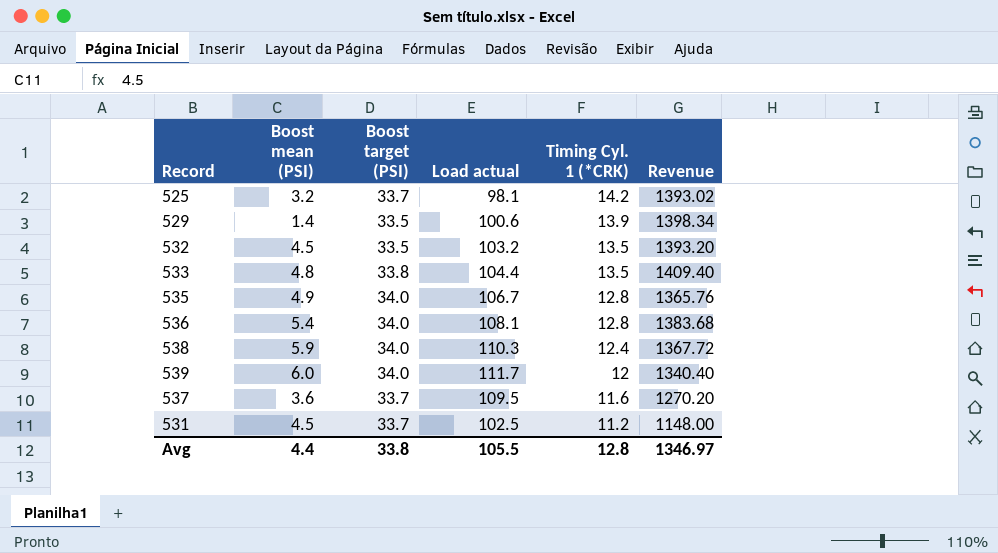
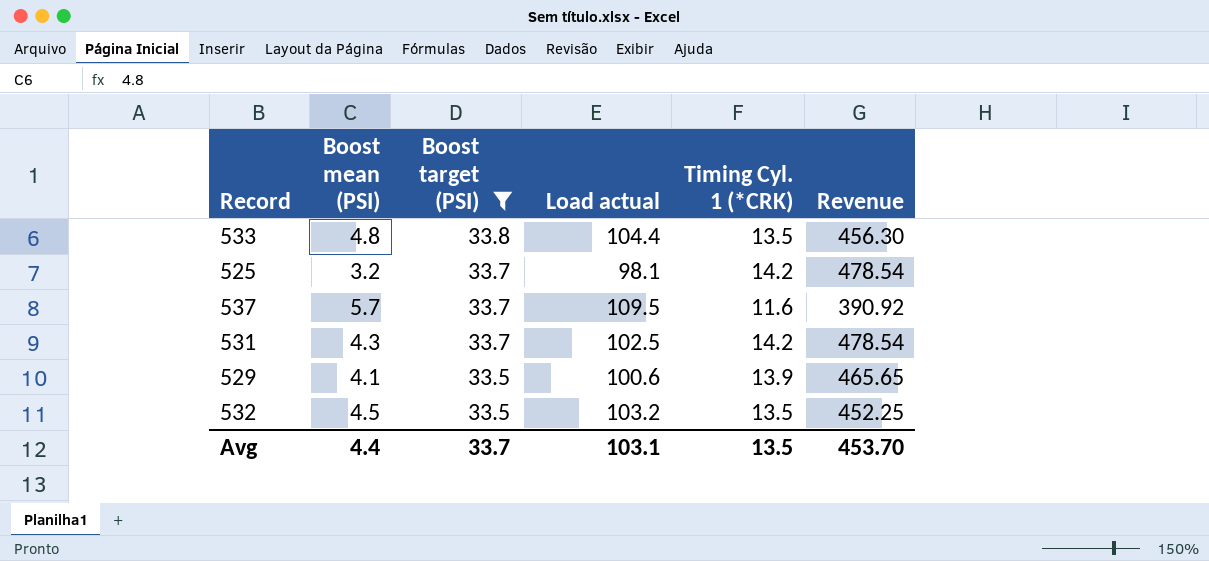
filter: none -> Boost target (PSI) != 34.0
row order: Timing Cyl. 1 (*CRK) descending -> Boost target (PSI) descending
column Revenue | formula: [Load actual] * [Timing Cyl. 1 (*CRK)] -> [Boost target (PSI)] * [Timing Cyl. 1 (*CRK)]
537 | Boost mean (PSI): 3.6 -> 5.7
531 | Boost mean (PSI): 4.5 -> 4.3
531 | Timing Cyl. 1 (*CRK): 11.2 -> 14.2
529 | Boost mean (PSI): 1.4 -> 4.1
Avg | Boost target (PSI): 33.8 -> 33.7
Avg | Load actual: 105.5 -> 103.1
Avg | Timing Cyl. 1 (*CRK): 12.8 -> 13.5
Avg | Revenue: 1346.97 -> 453.70

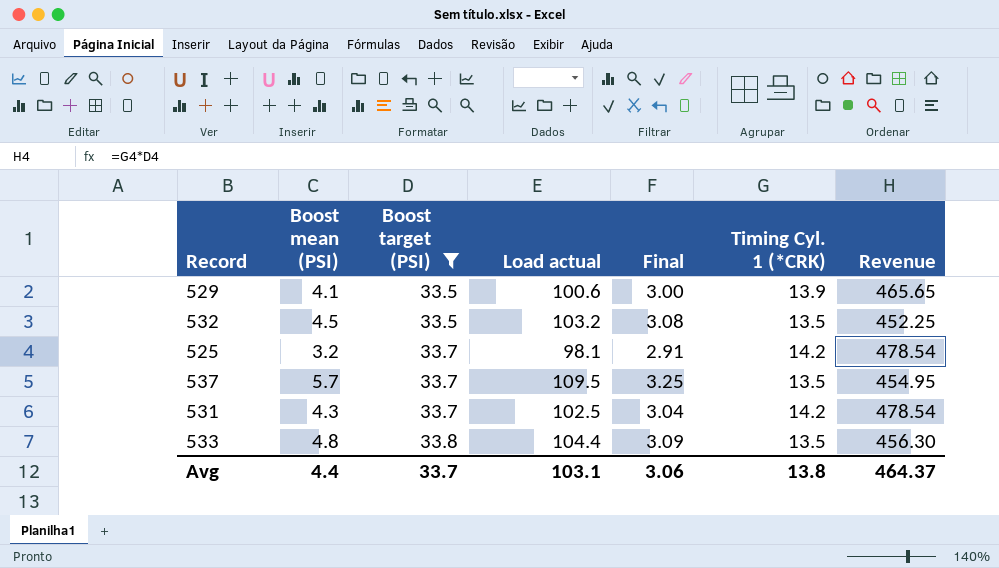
row order: Boost target (PSI) descending -> Boost target (PSI) ascending
column Final | formula: none -> [Load actual] / [Boost target (PSI)]
537 | Timing Cyl. 1 (*CRK): 11.6 -> 13.5
537 | Revenue: 390.92 -> 454.95
Avg | Timing Cyl. 1 (*CRK): 13.5 -> 13.8
Avg | Revenue: 453.70 -> 464.37

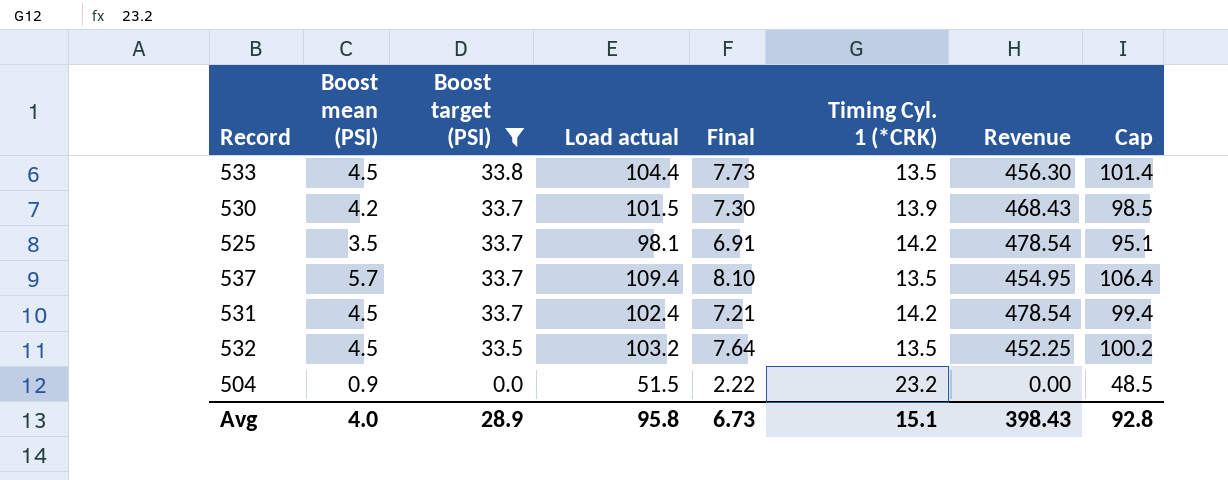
row order: Boost target (PSI) ascending -> Boost target (PSI) descending
column Final | formula: [Load actual] / [Boost target (PSI)] -> [Load actual] / [Timing Cyl. 1 (*CRK)]
column Cap | formula: none -> [Load actual] - 3
row 529: 4.1 | 33.5 | 100.6 | 3.00 | 13.9 | 465.65 -> none
533 | Boost mean (PSI): 4.8 -> 4.5
row 530: none -> 4.2 | 33.7 | 101.5 | 7.30 | 13.9 | 468.43 | 98.5
525 | Boost mean (PSI): 3.2 -> 3.5
537 | Load actual: 109.5 -> 109.4
531 | Boost mean (PSI): 4.3 -> 4.5
531 | Load actual: 102.5 -> 102.4
row 504: none -> 0.9 | 0.0 | 51.5 | 2.22 | 23.2 | 0.00 | 48.5
Avg | Boost mean (PSI): 4.4 -> 4.0
Avg | Boost target (PSI): 33.7 -> 28.9
Avg | Load actual: 103.1 -> 95.8
Avg | Final: 3.06 -> 6.73
Avg | Timing Cyl. 1 (*CRK): 13.8 -> 15.1
Avg | Revenue: 464.37 -> 398.43

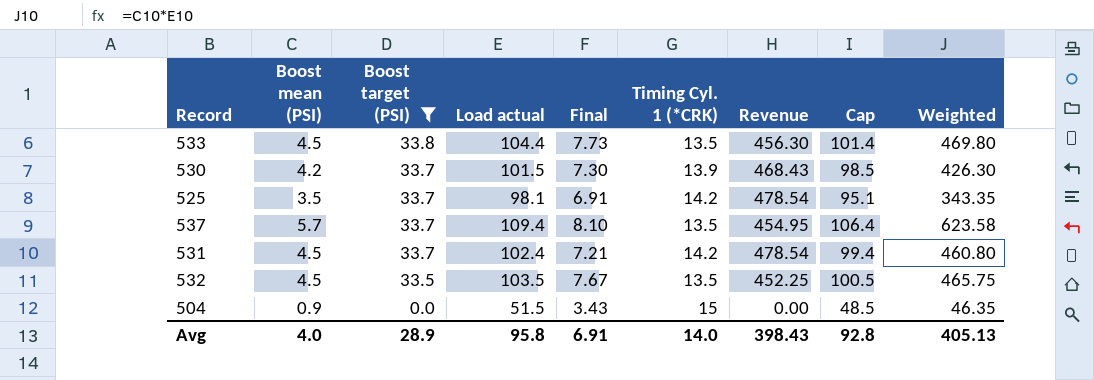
column Weighted | formula: none -> [Boost mean (PSI)] * [Load actual]
532 | Load actual: 103.2 -> 103.5
532 | Final: 7.64 -> 7.67
532 | Cap: 100.2 -> 100.5
504 | Final: 2.22 -> 3.43
504 | Timing Cyl. 1 (*CRK): 23.2 -> 15
Avg | Final: 6.73 -> 6.91
Avg | Timing Cyl. 1 (*CRK): 15.1 -> 14.0

